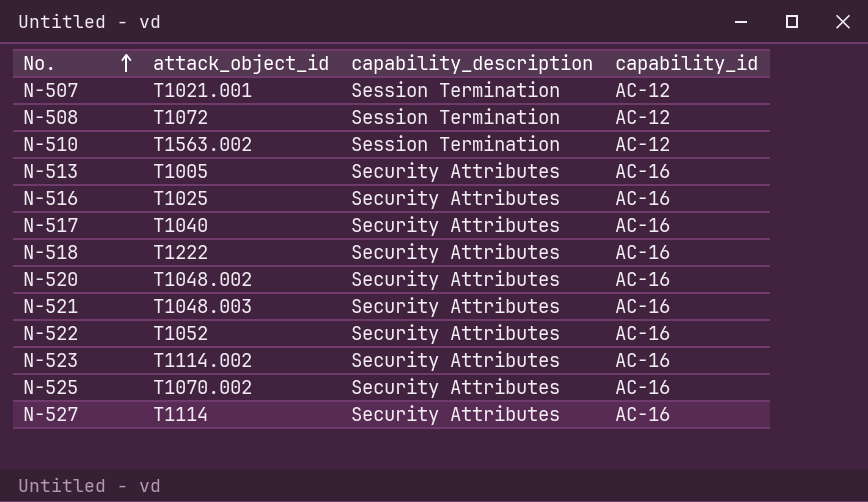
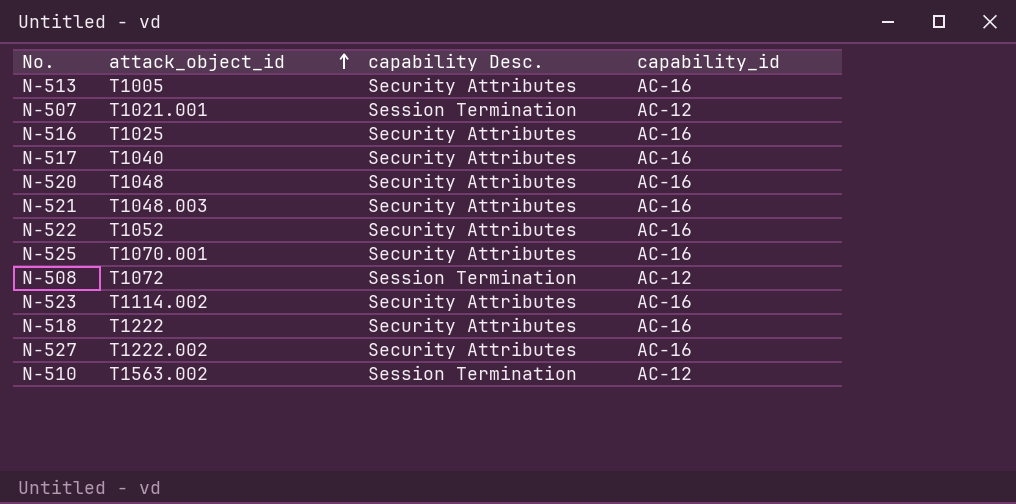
row order: No. ascending -> attack_object_id ascending
column name: capability_description -> capability Desc.
N-520 | attack_object_id: T1048.002 -> T1048
N-525 | attack_object_id: T1070.002 -> T1070.001
N-527 | attack_object_id: T1114 -> T1222.002

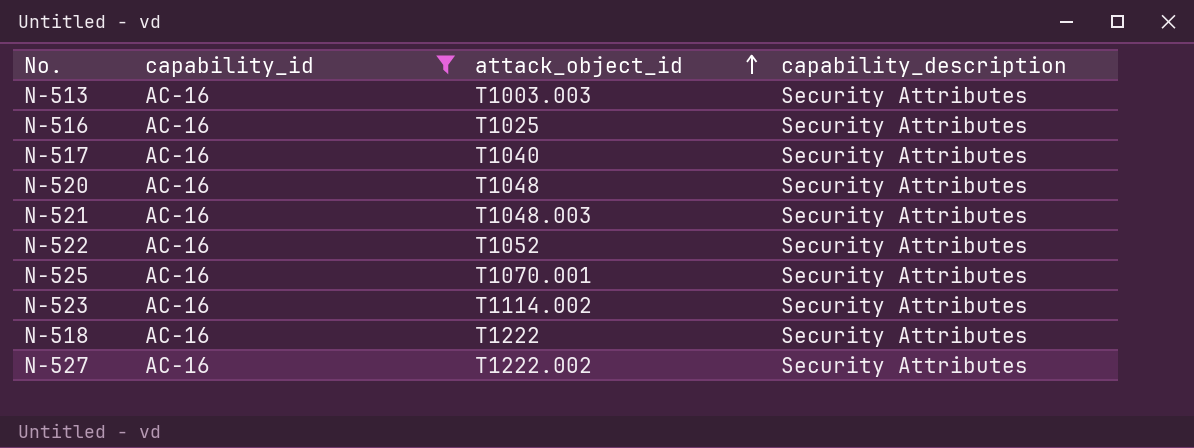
filter: none -> capability_id = AC-16
column capability_id | position: 4 -> 2
column name: capability Desc. -> capability_description
N-513 | attack_object_id: T1005 -> T1003.003

